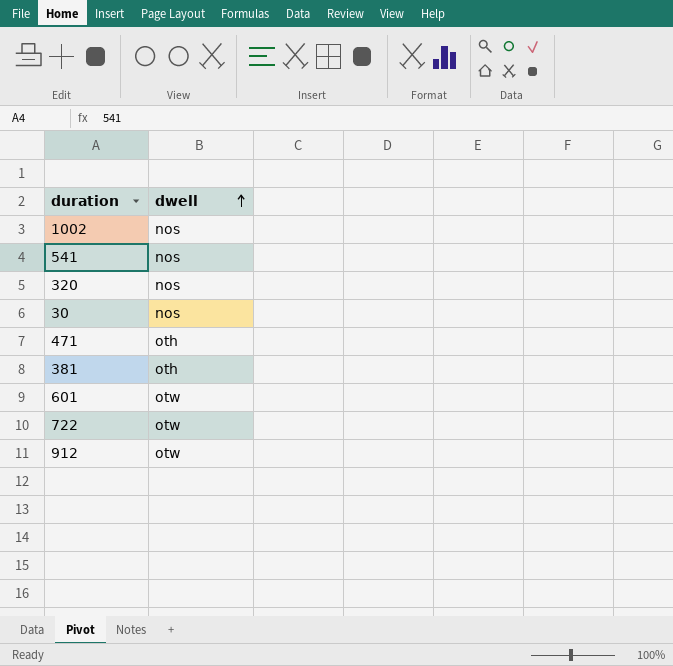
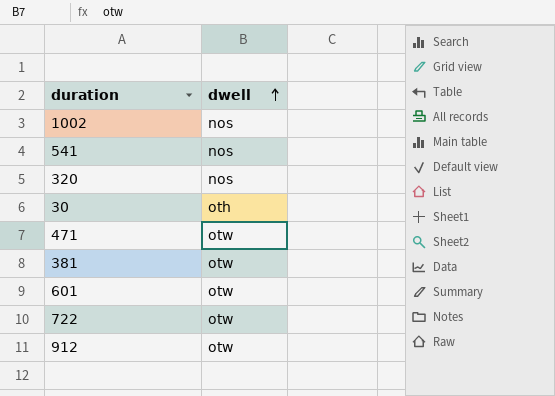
30 | dwell: nos -> oth
471 | dwell: oth -> otw
381 | dwell: oth -> otw

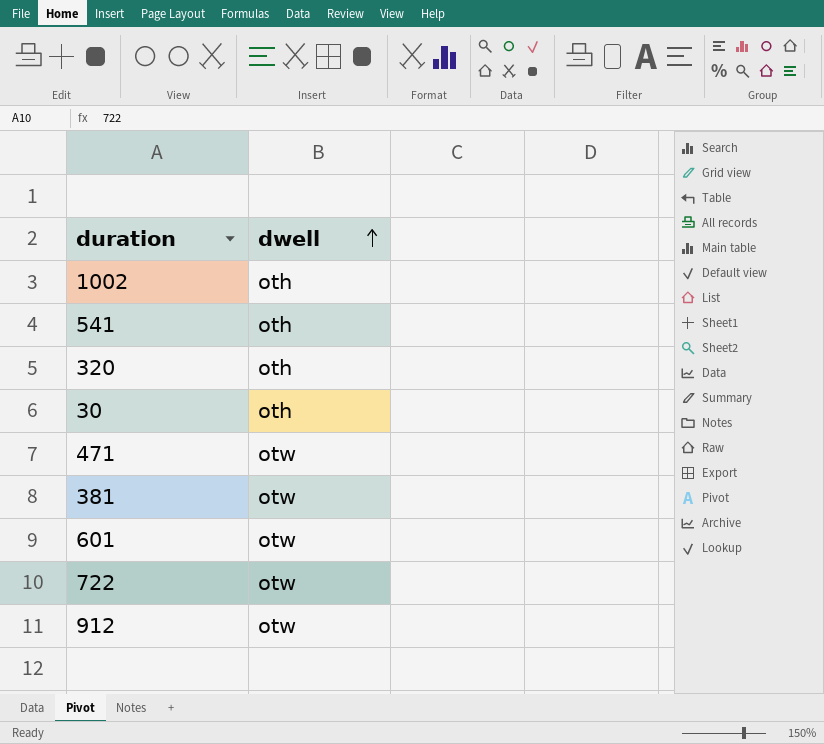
1002 | dwell: nos -> oth
541 | dwell: nos -> oth
320 | dwell: nos -> oth

